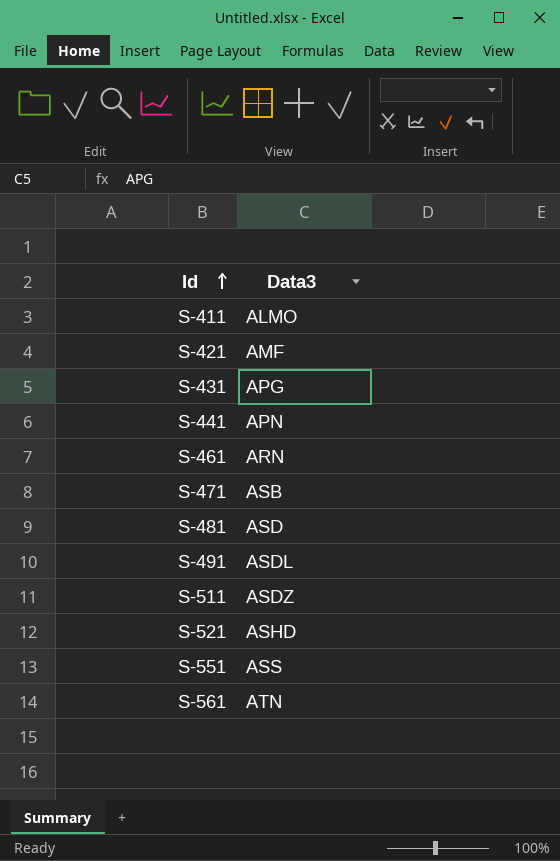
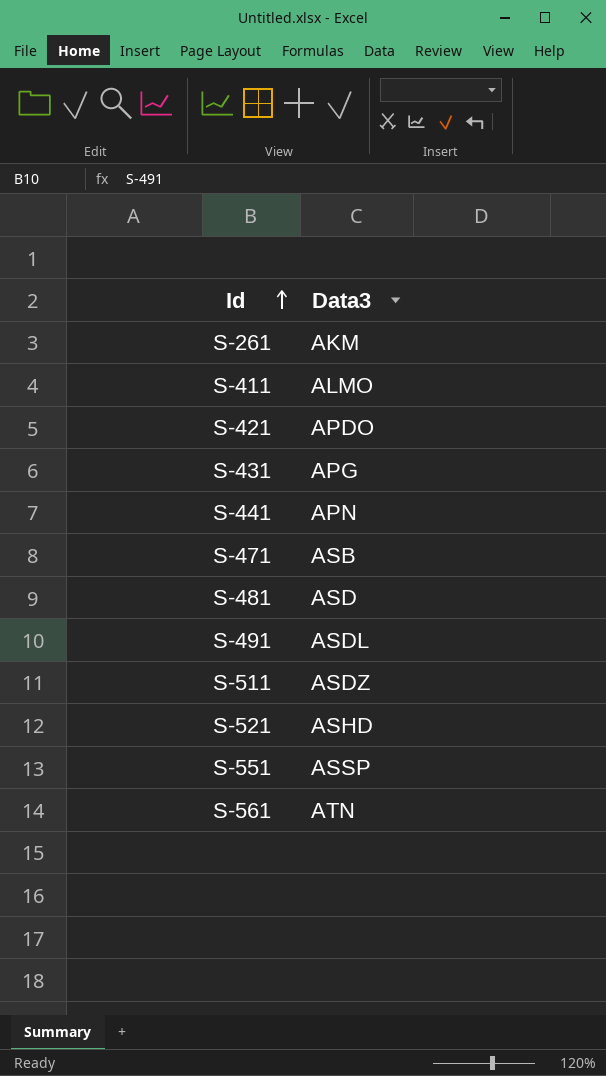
row S-461: ARN -> none
row S-261: none -> AKM
S-421 | Data3: AMF -> APDO
S-551 | Data3: ASS -> ASSP

